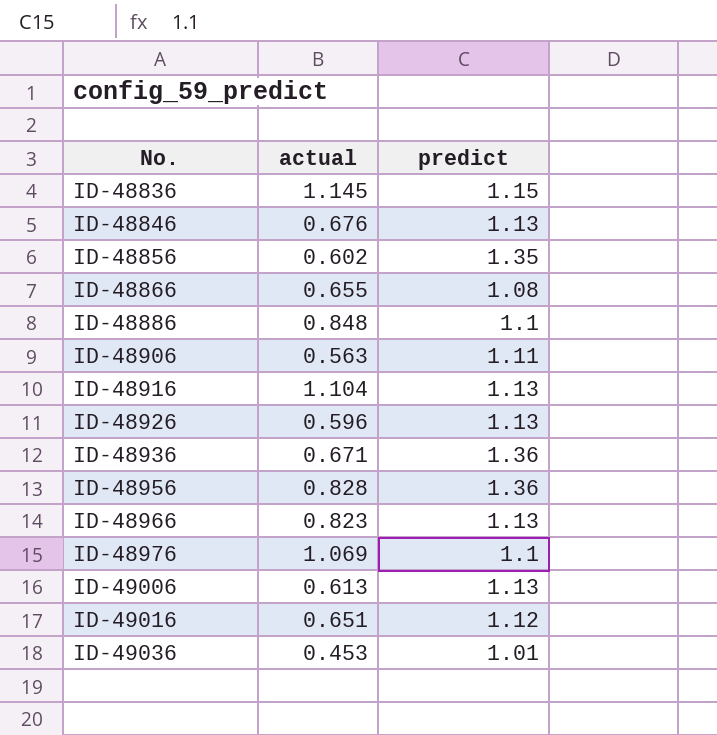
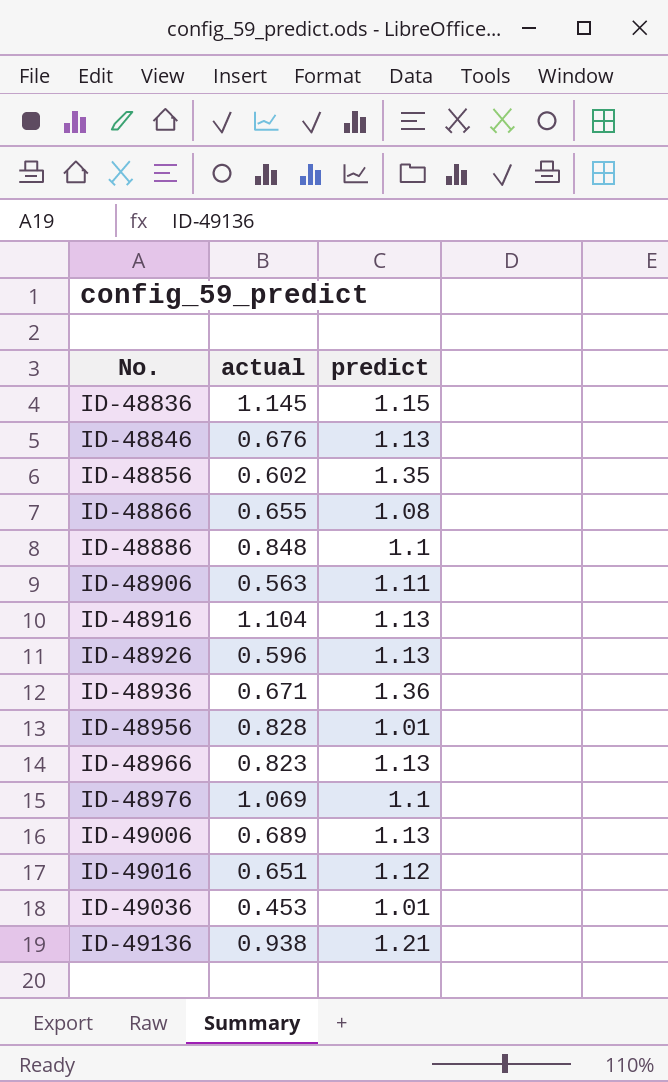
ID-48956 | predict: 1.36 -> 1.01
ID-49006 | actual: 0.613 -> 0.689
row ID-49136: none -> 0.938 | 1.21

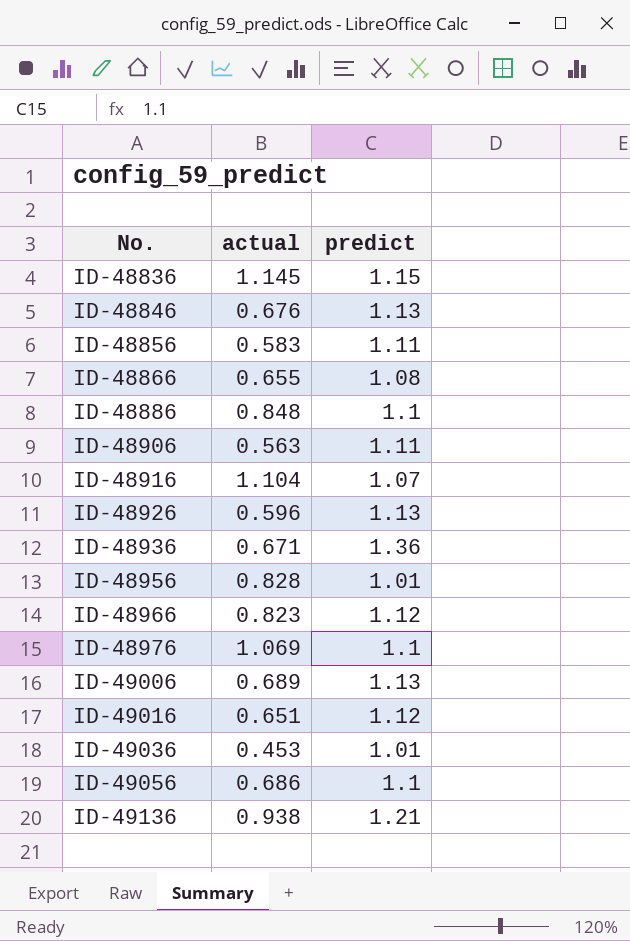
ID-48856 | actual: 0.602 -> 0.583
ID-48856 | predict: 1.35 -> 1.11
ID-48916 | predict: 1.13 -> 1.07
ID-48966 | predict: 1.13 -> 1.12
row ID-49056: none -> 0.686 | 1.1

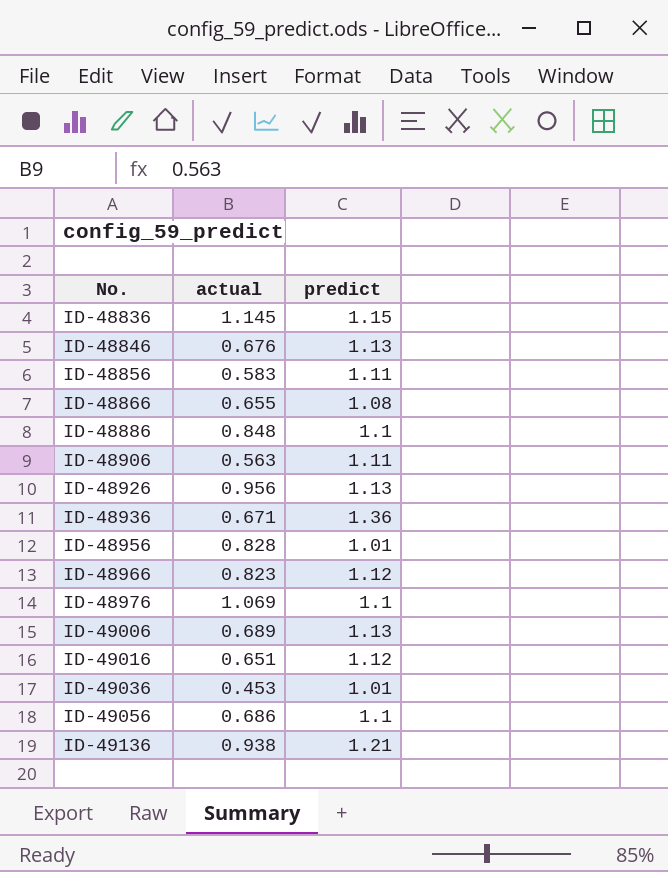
row ID-48916: 1.104 | 1.07 -> none
ID-48926 | actual: 0.596 -> 0.956

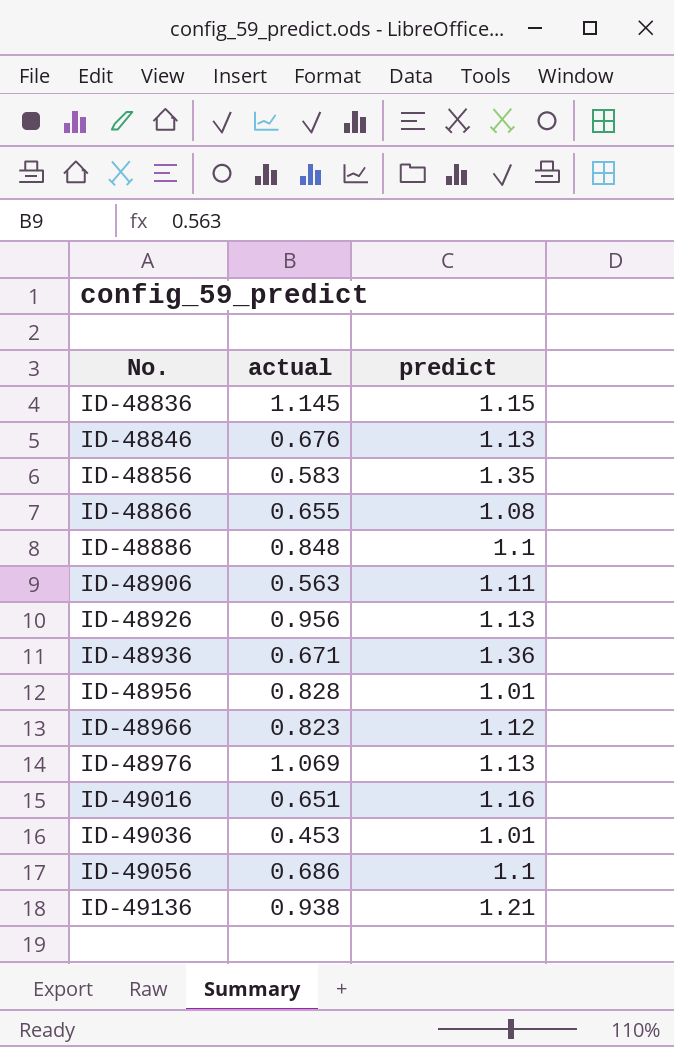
row ID-49006: 0.689 | 1.13 -> none
ID-48856 | predict: 1.11 -> 1.35
ID-48976 | predict: 1.1 -> 1.13
ID-49016 | predict: 1.12 -> 1.16

